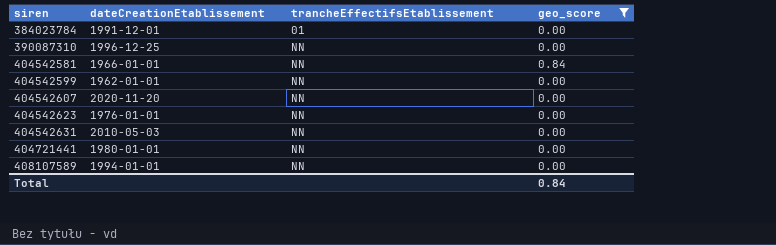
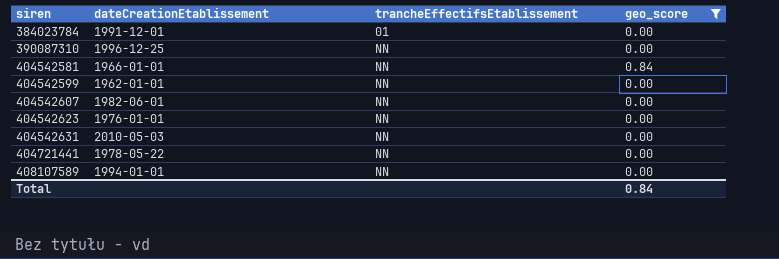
404542607 | dateCreationEtablissement: 2020-11-20 -> 1982-06-01
404721441 | dateCreationEtablissement: 1980-01-01 -> 1978-05-22

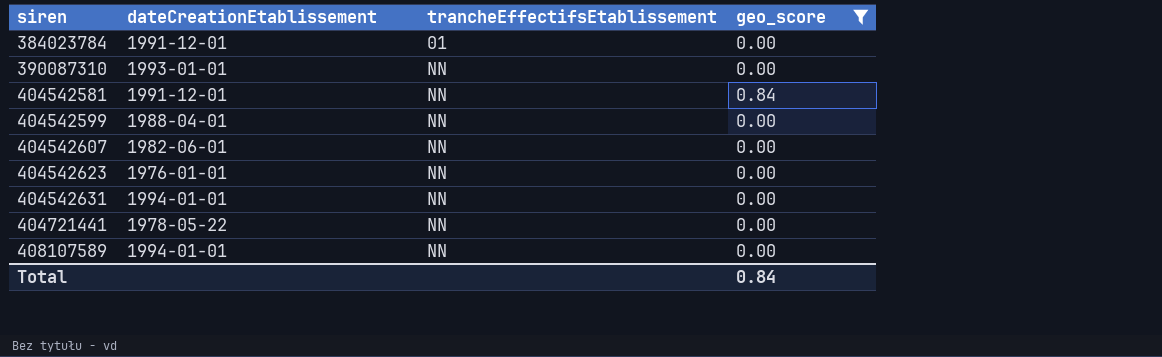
390087310 | dateCreationEtablissement: 1996-12-25 -> 1993-01-01
404542581 | dateCreationEtablissement: 1966-01-01 -> 1991-12-01
404542599 | dateCreationEtablissement: 1962-01-01 -> 1988-04-01
404542631 | dateCreationEtablissement: 2010-05-03 -> 1994-01-01

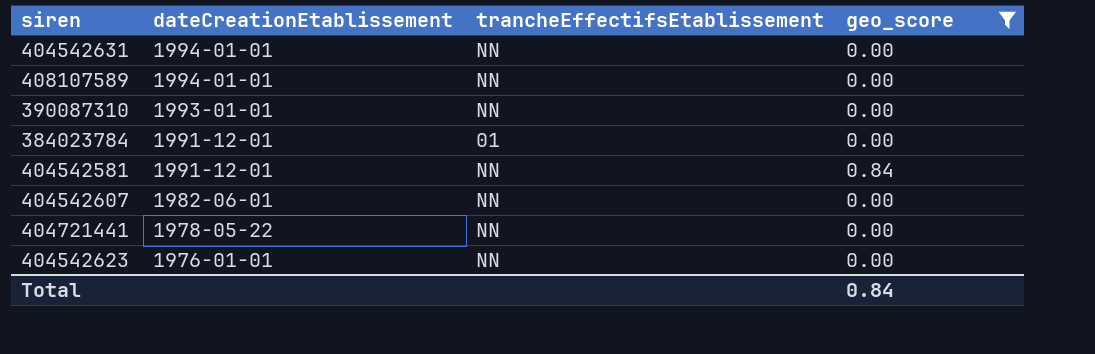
row order: siren ascending -> dateCreationEtablissement descending
row 404542599: 1988-04-01 | NN | 0.00 -> none

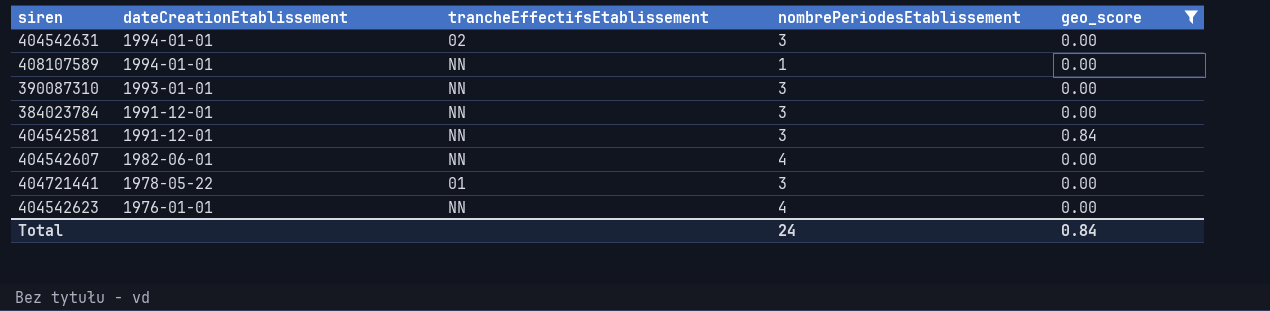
column nombrePeriodesEtablissement | position: none -> 4
404542631 | trancheEffectifsEtablissement: NN -> 02
384023784 | trancheEffectifsEtablissement: 01 -> NN
404721441 | trancheEffectifsEtablissement: NN -> 01

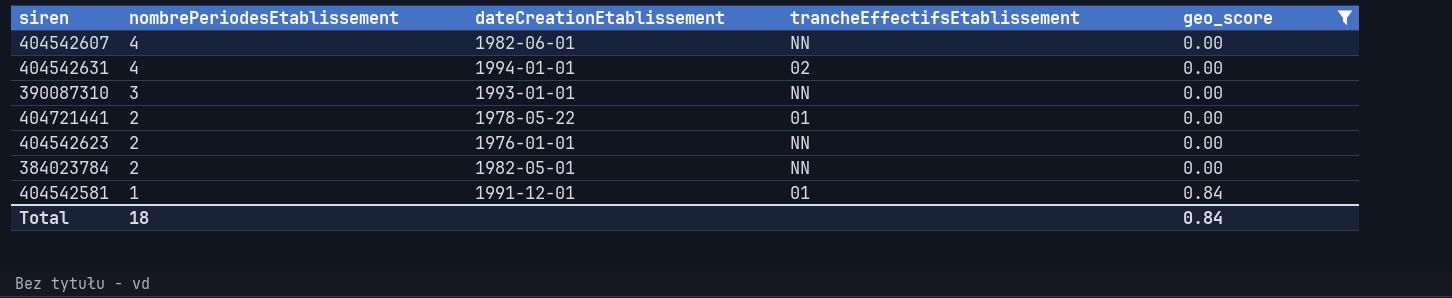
row order: dateCreationEtablissement descending -> nombrePeriodesEtablissement descending
column nombrePeriodesEtablissement | position: 4 -> 2
row 408107589: 1994-01-01 | NN | 1 | 0.00 -> none
404542631 | nombrePeriodesEtablissement: 3 -> 4
404721441 | nombrePeriodesEtablissement: 3 -> 2
404542623 | nombrePeriodesEtablissement: 4 -> 2
384023784 | nombrePeriodesEtablissement: 3 -> 2
384023784 | dateCreationEtablissement: 1991-12-01 -> 1982-05-01
404542581 | nombrePeriodesEtablissement: 3 -> 1
404542581 | trancheEffectifsEtablissement: NN -> 01
Total | nombrePeriodesEtablissement: 24 -> 18

